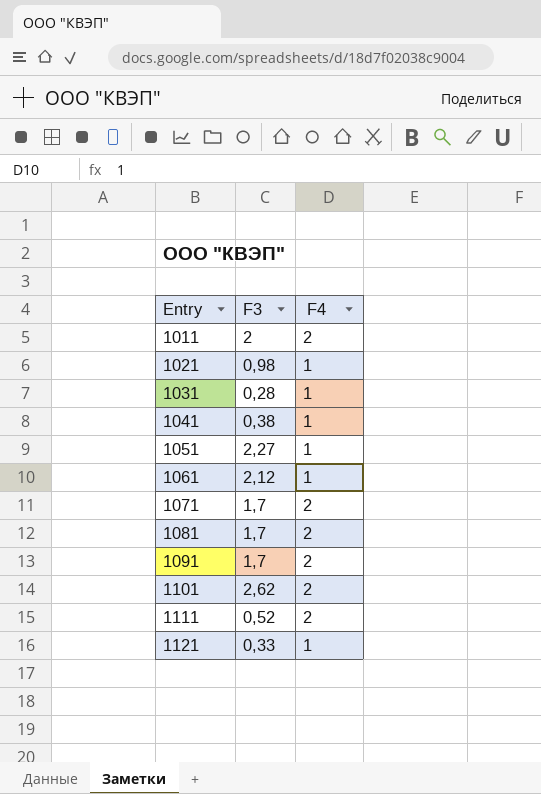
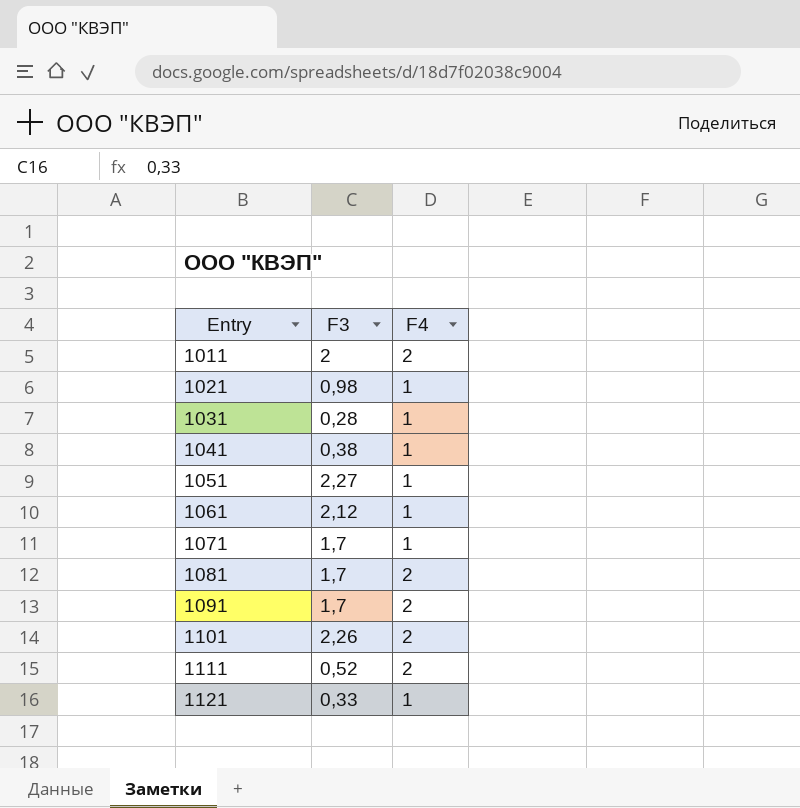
1071 | F4: 2 -> 1
1101 | F3: 2,62 -> 2,26

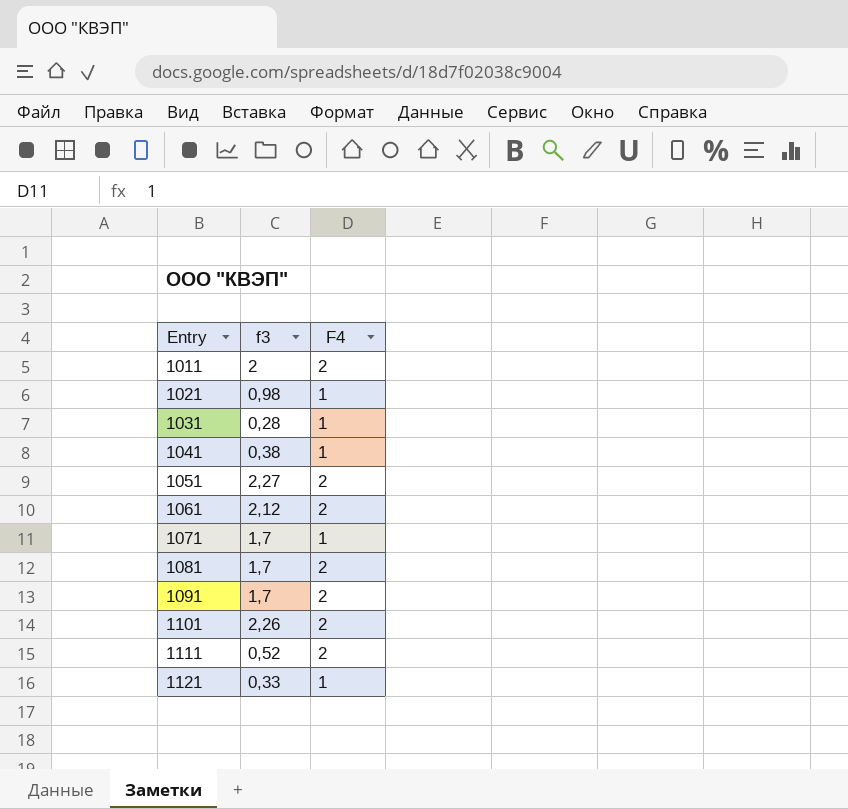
column name: F3 -> f3
1051 | F4: 1 -> 2
1061 | F4: 1 -> 2

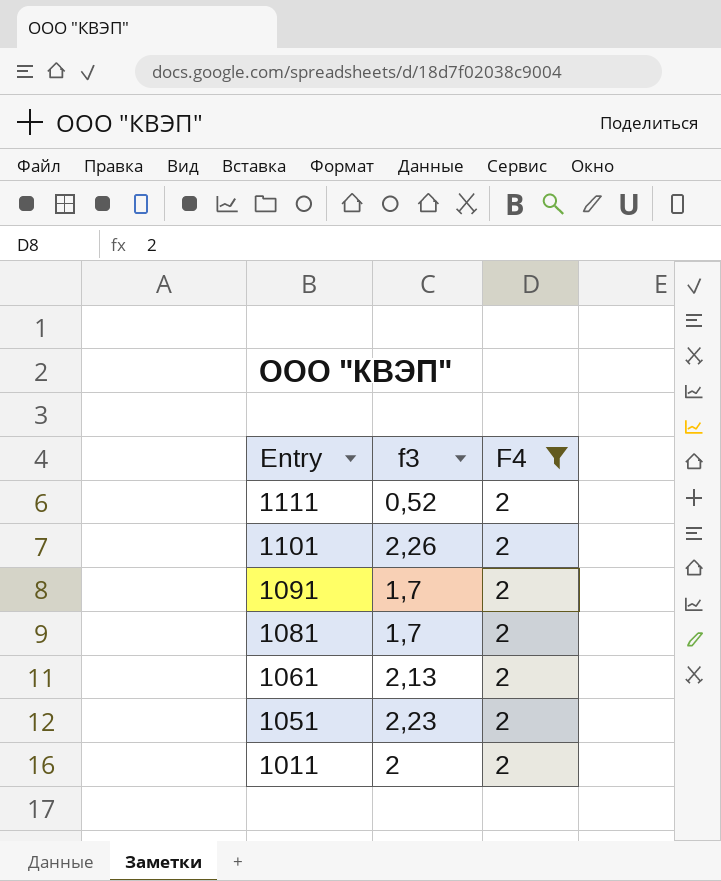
filter: none -> F4 = 2
row order: Entry ascending -> Entry descending
1061 | f3: 2,12 -> 2,13
1051 | f3: 2,27 -> 2,23

